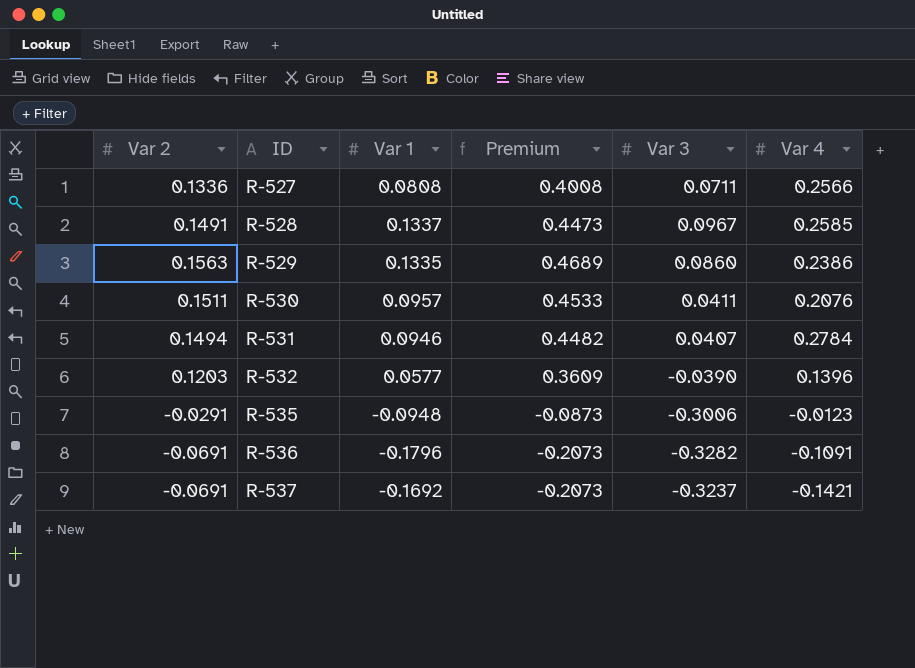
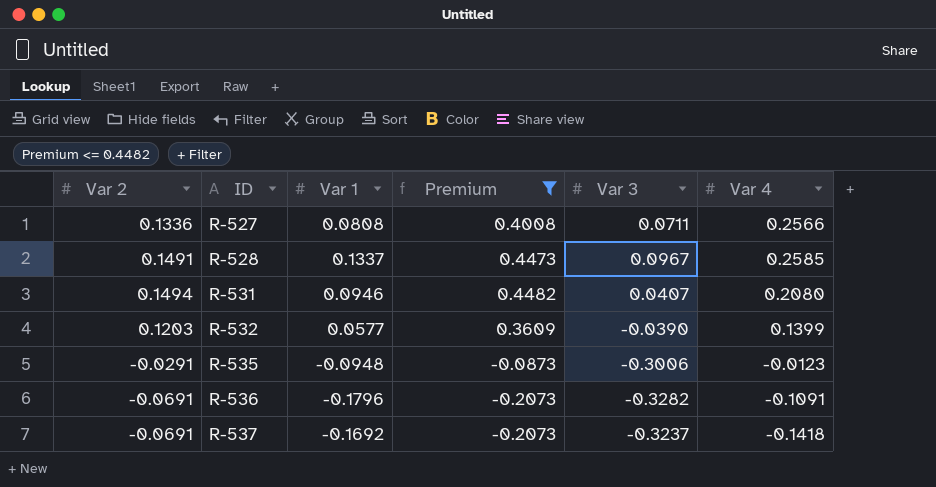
filter: none -> Premium <= 0.4482
R-531 | Var 4: 0.2784 -> 0.2080
R-532 | Var 4: 0.1396 -> 0.1399
R-537 | Var 4: -0.1421 -> -0.1418

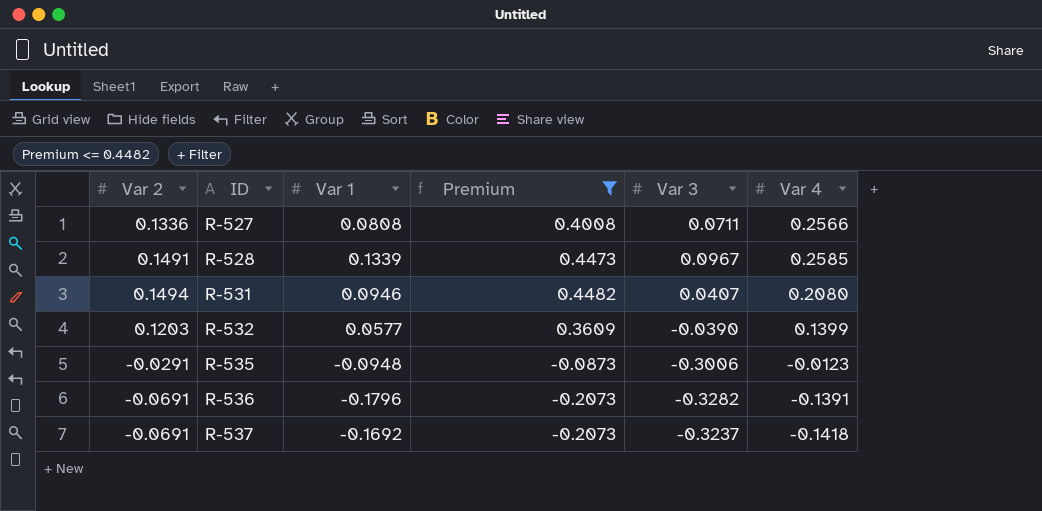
R-528 | Var 1: 0.1337 -> 0.1339
R-536 | Var 4: -0.1091 -> -0.1391

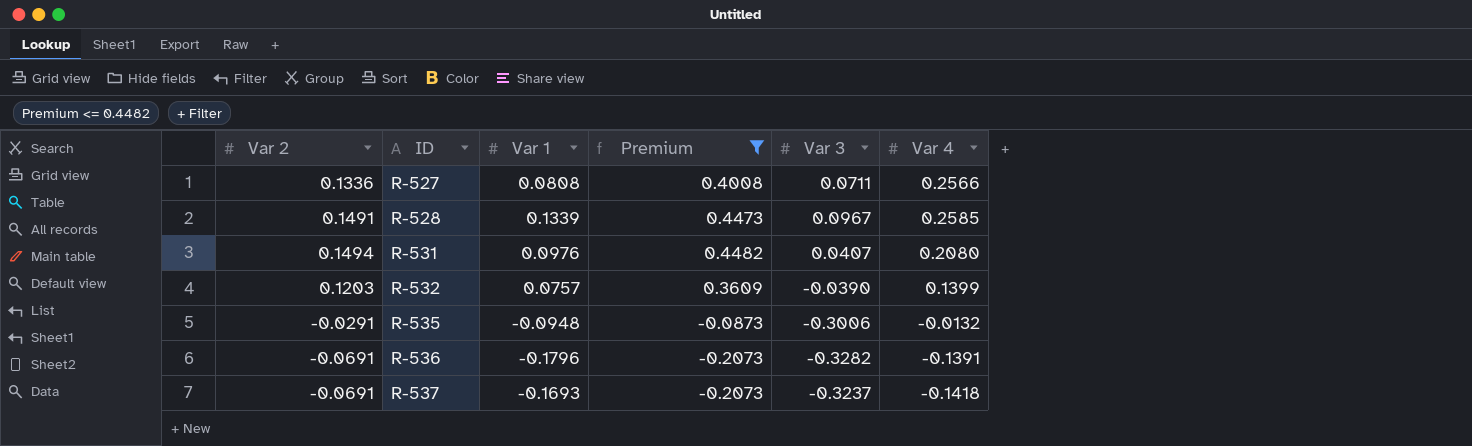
R-531 | Var 1: 0.0946 -> 0.0976
R-532 | Var 1: 0.0577 -> 0.0757
R-535 | Var 4: -0.0123 -> -0.0132
R-537 | Var 1: -0.1692 -> -0.1693

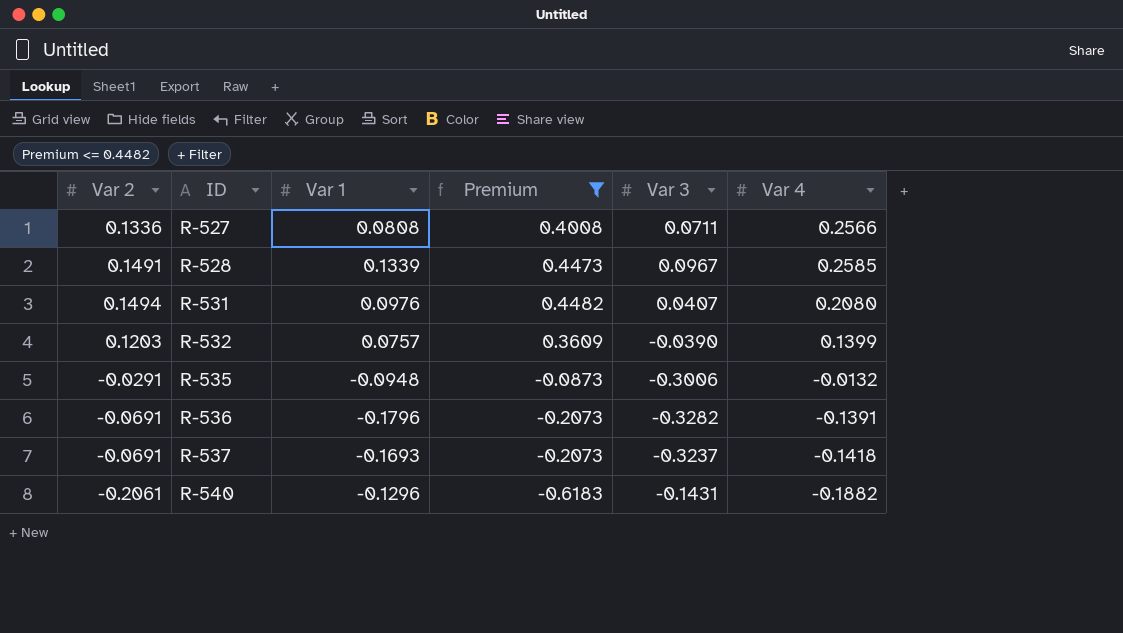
row R-540: none -> -0.2061 | -0.1296 | -0.6183 | -0.1431 | -0.1882

